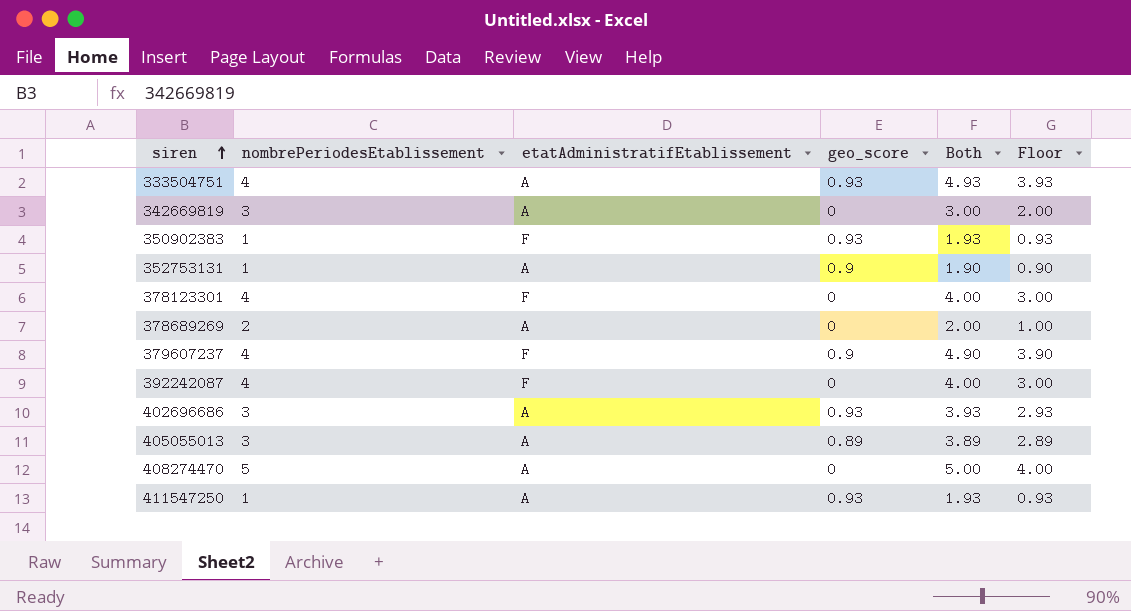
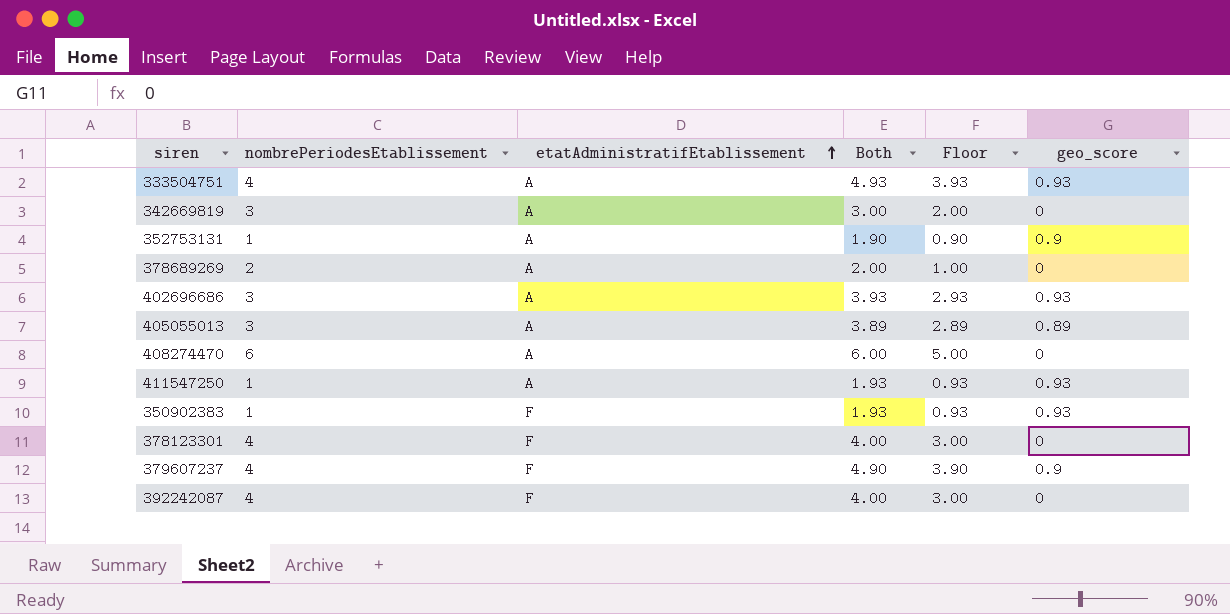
row order: siren ascending -> etatAdministratifEtablissement ascending
column geo_score | position: 4 -> 6
408274470 | nombrePeriodesEtablissement: 5 -> 6
408274470 | Both: 5.00 -> 6.00
408274470 | Floor: 4.00 -> 5.00

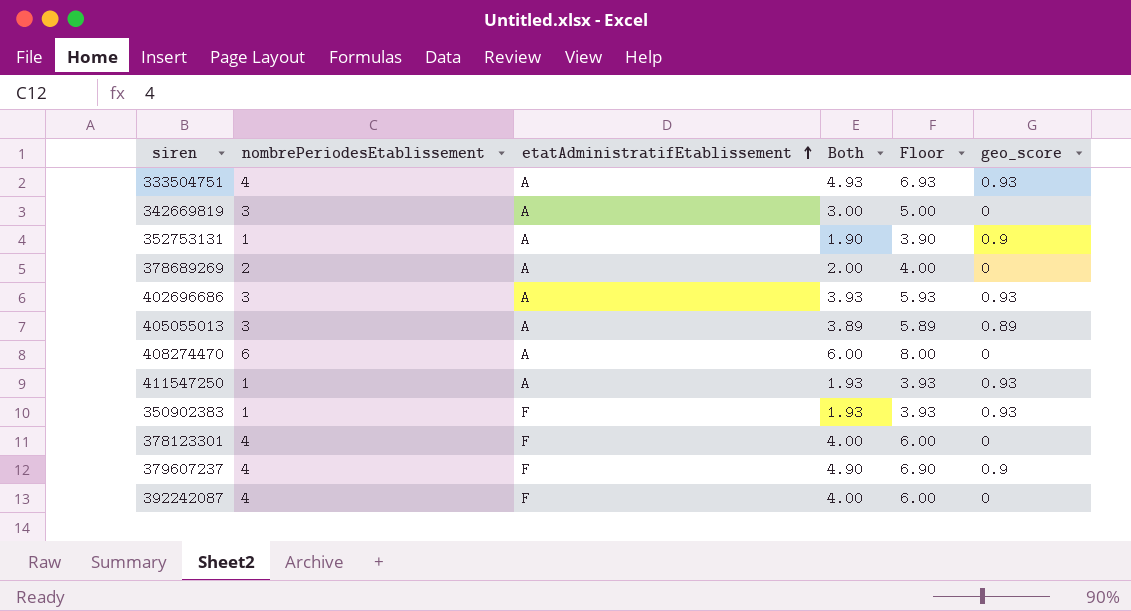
column Floor | formula: [Both] - 1 -> [Both] + 2

